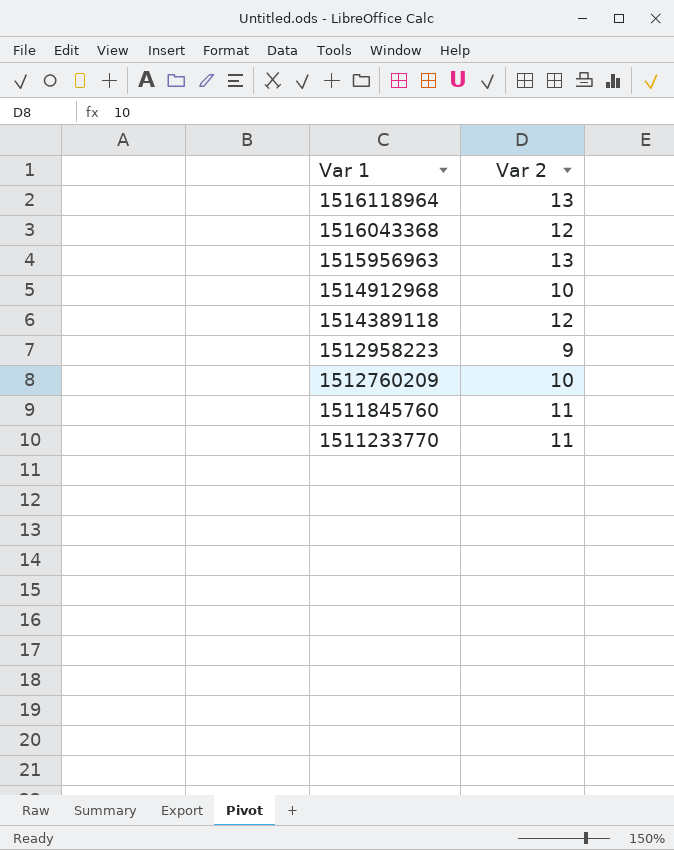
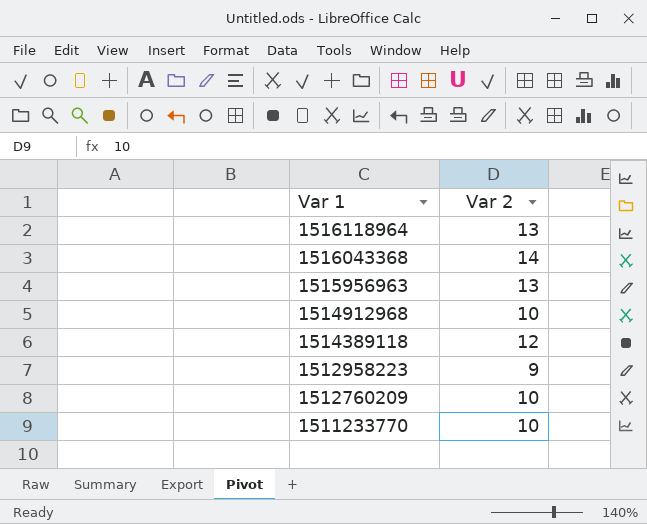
row 1511845760: 11 -> none
1516043368 | Var 2: 12 -> 14
1511233770 | Var 2: 11 -> 10

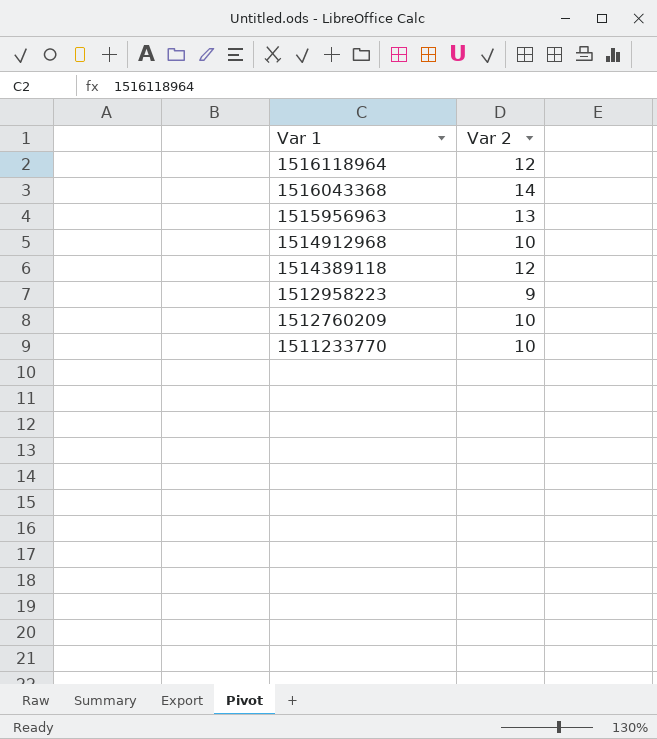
1516118964 | Var 2: 13 -> 12

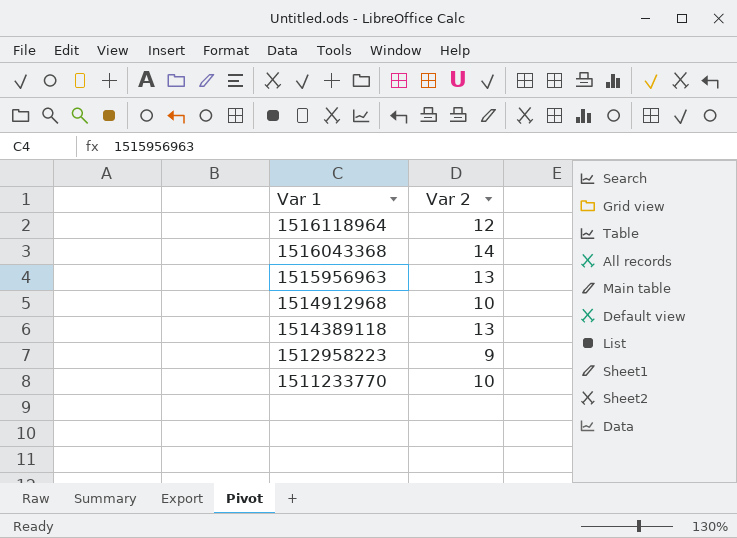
row 1512760209: 10 -> none
1514389118 | Var 2: 12 -> 13

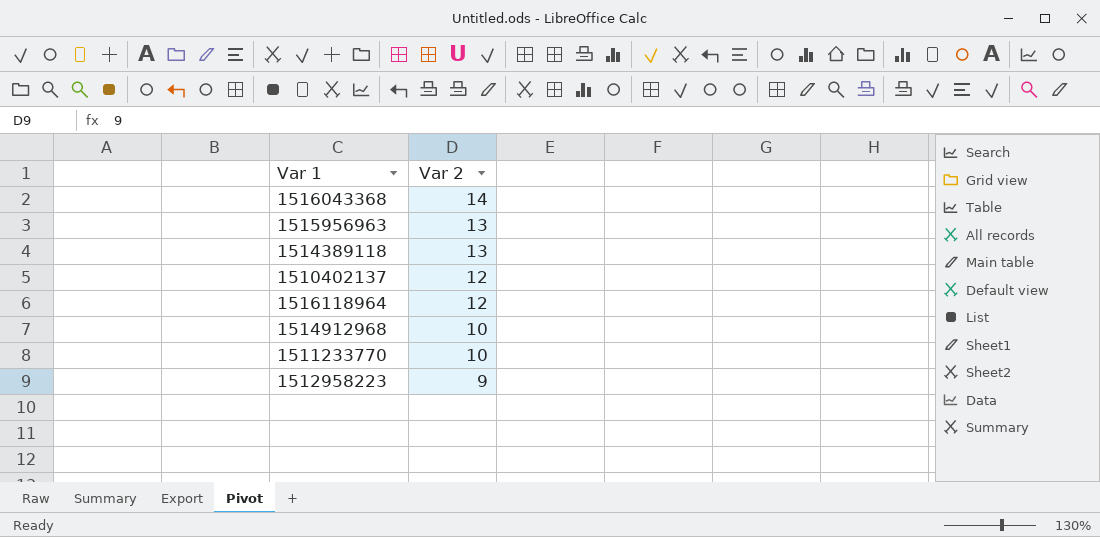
row order: Var 1 descending -> Var 2 descending
row 1510402137: none -> 12

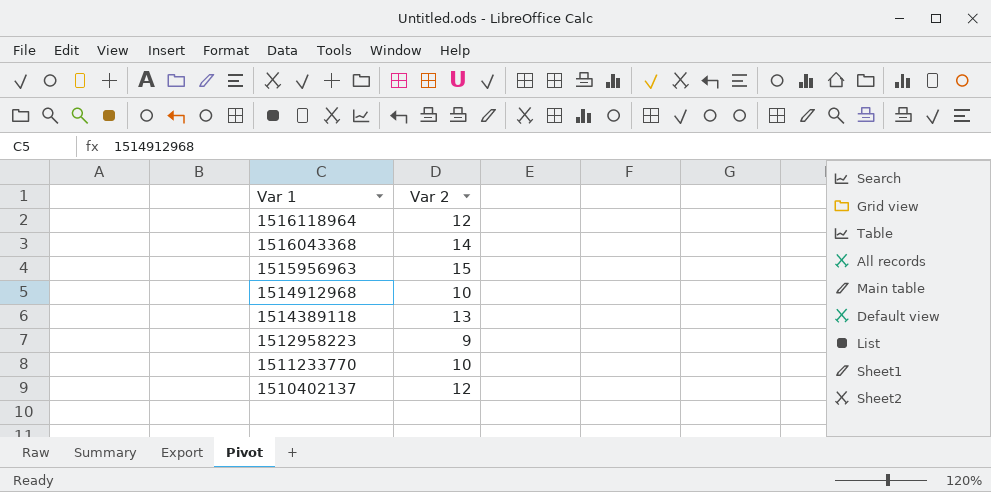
row order: Var 2 descending -> Var 1 descending
1515956963 | Var 2: 13 -> 15

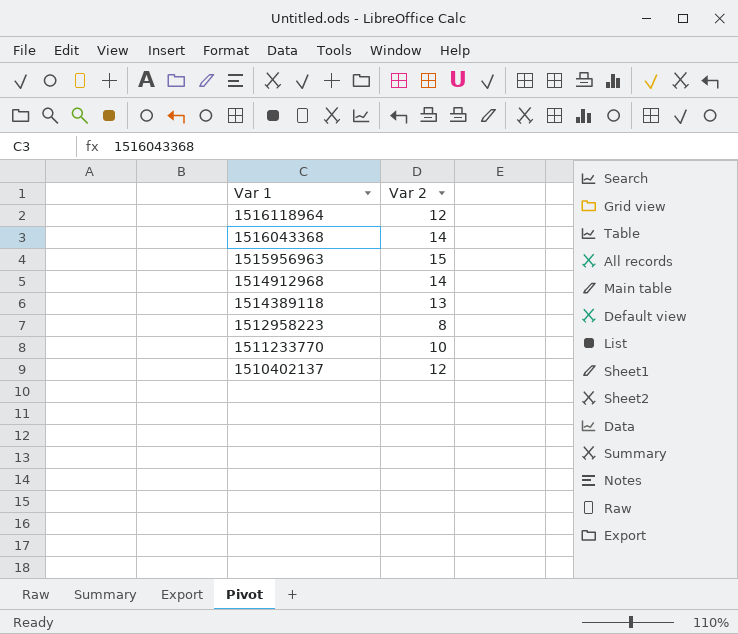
1514912968 | Var 2: 10 -> 14
1512958223 | Var 2: 9 -> 8

